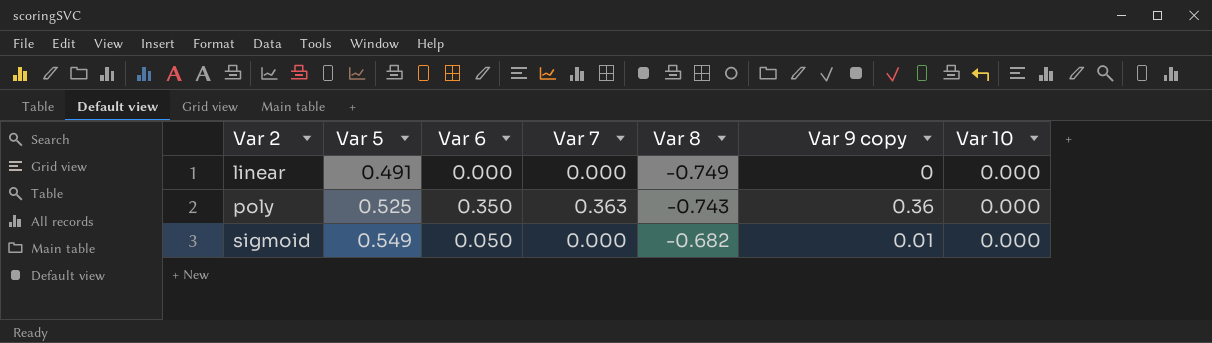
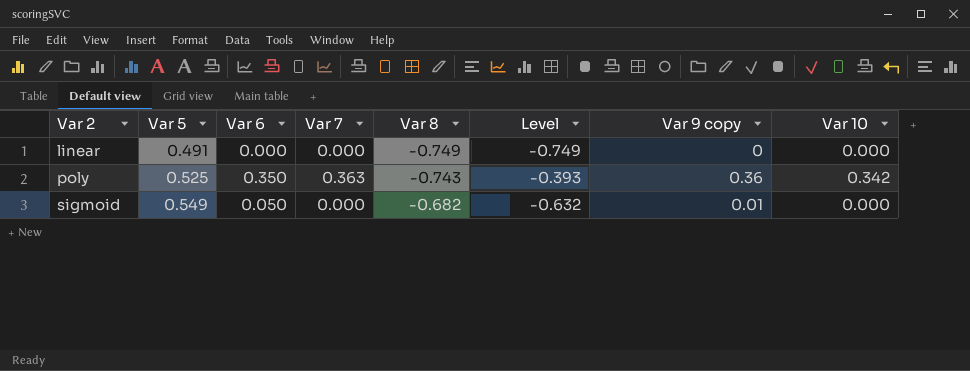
column Level | formula: none -> [Var 6] + [Var 8]
poly | Var 10: 0.000 -> 0.342

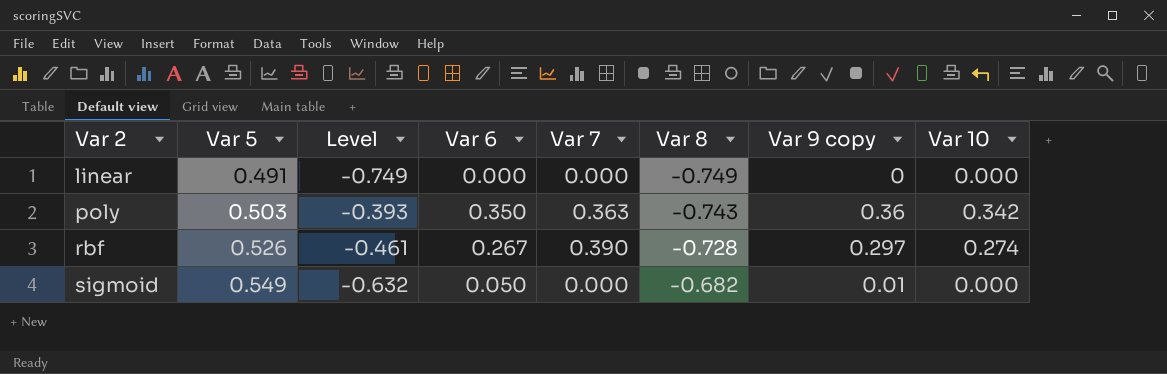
column Level | position: 6 -> 3
poly | Var 5: 0.525 -> 0.503
row rbf: none -> 0.526 | -0.461 | 0.267 | 0.390 | -0.728 | 0.297 | 0.274

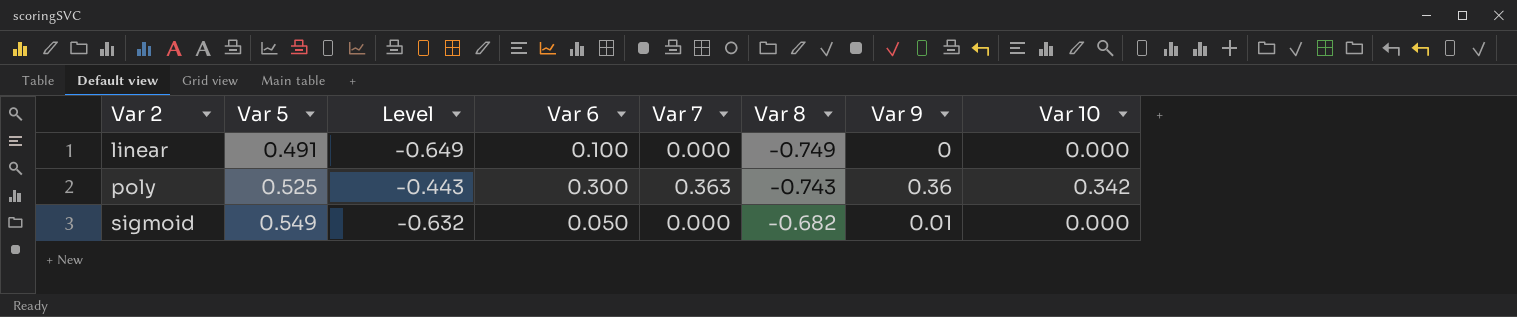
column name: Var 9 copy -> Var 9
row rbf: 0.526 | -0.461 | 0.267 | 0.390 | -0.728 | 0.297 | 0.274 -> none
linear | Level: -0.749 -> -0.649
linear | Var 6: 0.000 -> 0.100
poly | Var 5: 0.503 -> 0.525
poly | Level: -0.393 -> -0.443
poly | Var 6: 0.350 -> 0.300

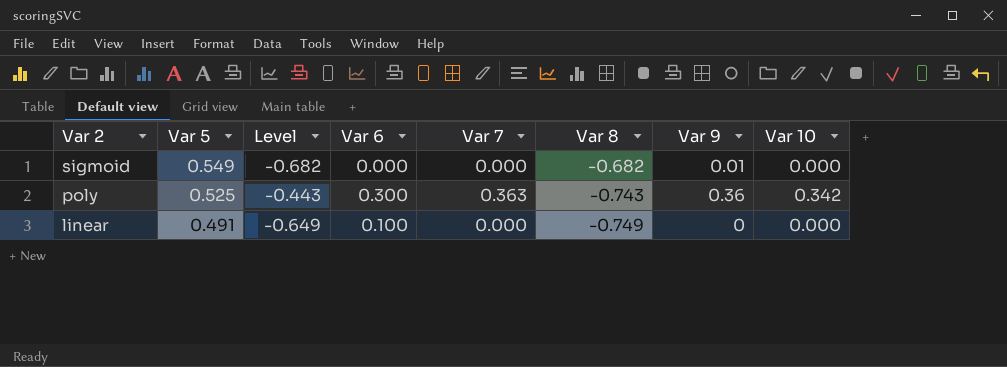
row order: Var 2 ascending -> Var 2 descending
sigmoid | Level: -0.632 -> -0.682
sigmoid | Var 6: 0.050 -> 0.000

